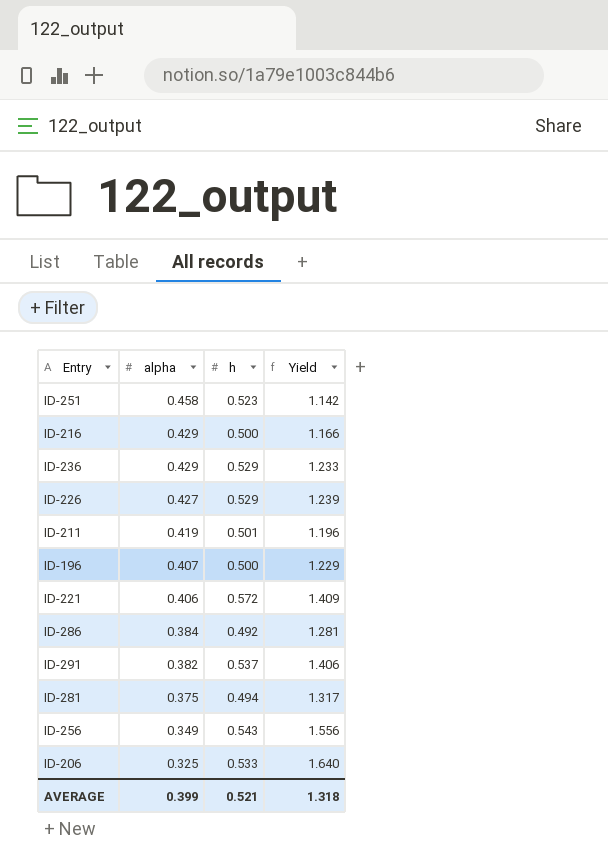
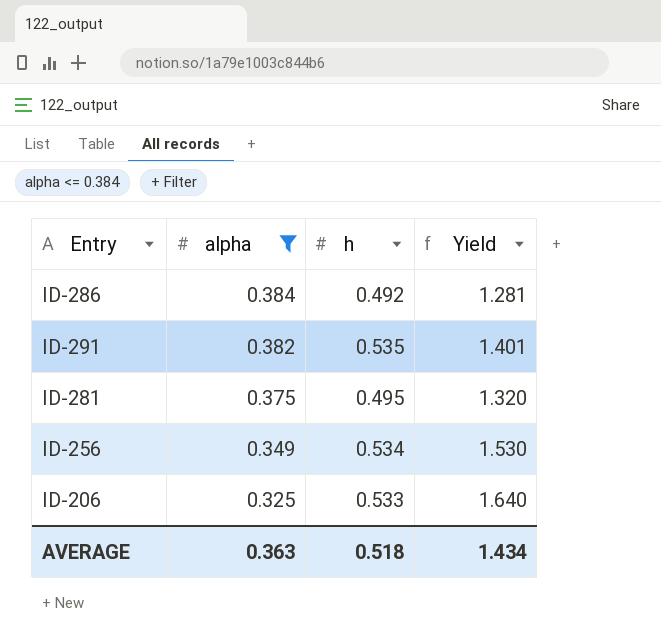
filter: none -> alpha <= 0.384
ID-291 | h: 0.537 -> 0.535
ID-291 | Yield: 1.406 -> 1.401
ID-281 | h: 0.494 -> 0.495
ID-281 | Yield: 1.317 -> 1.320
ID-256 | h: 0.543 -> 0.534
ID-256 | Yield: 1.556 -> 1.530
AVERAGE | alpha: 0.399 -> 0.363
AVERAGE | h: 0.521 -> 0.518
AVERAGE | Yield: 1.318 -> 1.434

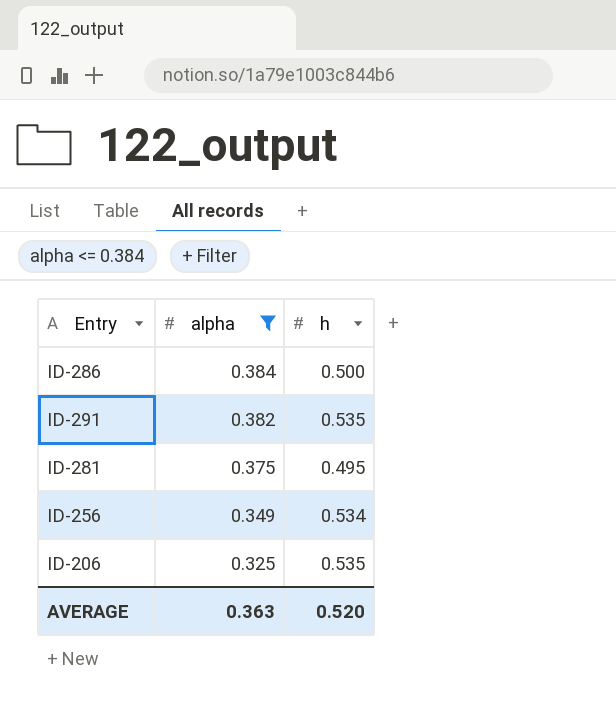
column Yield | formula: [h] / [alpha] -> none
ID-286 | h: 0.492 -> 0.500
ID-206 | h: 0.533 -> 0.535
AVERAGE | h: 0.518 -> 0.520

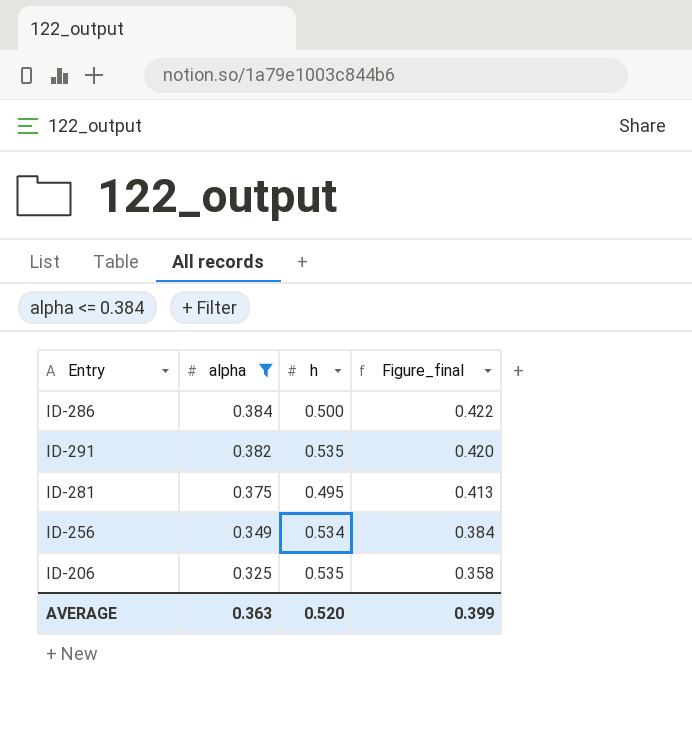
column Figure_final | formula: none -> [alpha] * 1.1

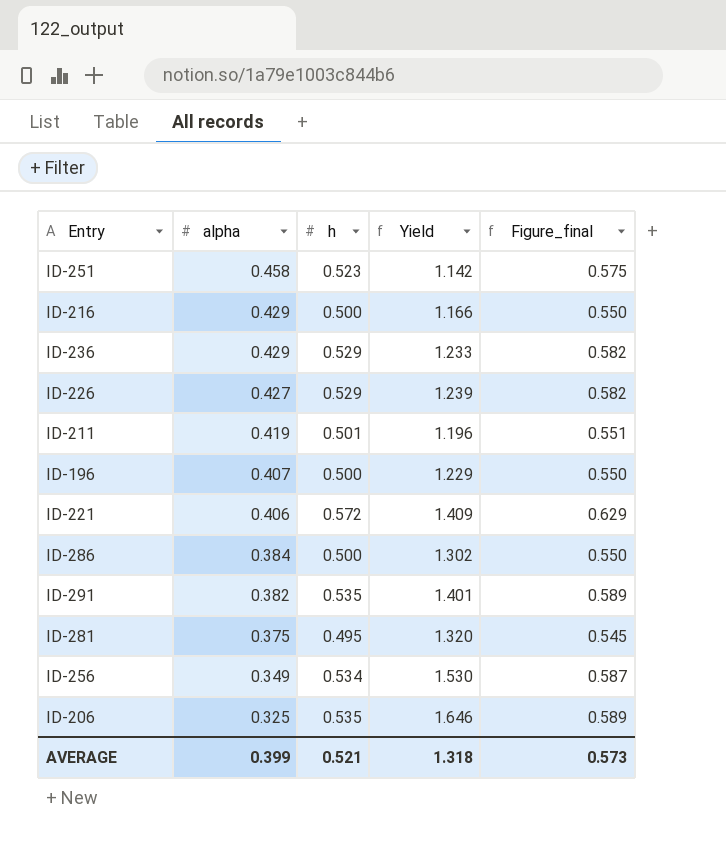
filter: alpha <= 0.384 -> none
column Yield | formula: none -> [h] / [alpha]
column Figure_final | formula: [alpha] * 1.1 -> [h] * 1.1
AVERAGE | alpha: 0.363 -> 0.399
AVERAGE | h: 0.520 -> 0.521
AVERAGE | Figure_final: 0.399 -> 0.573

